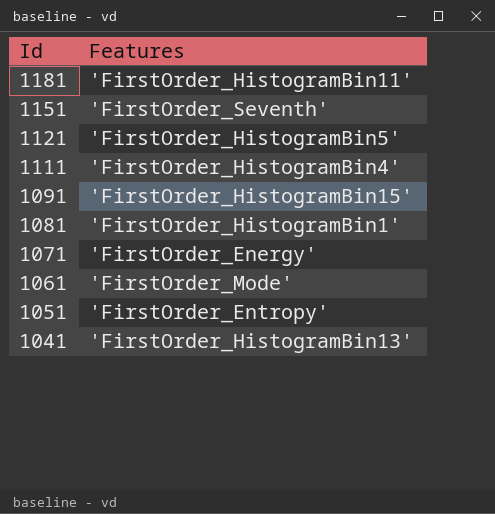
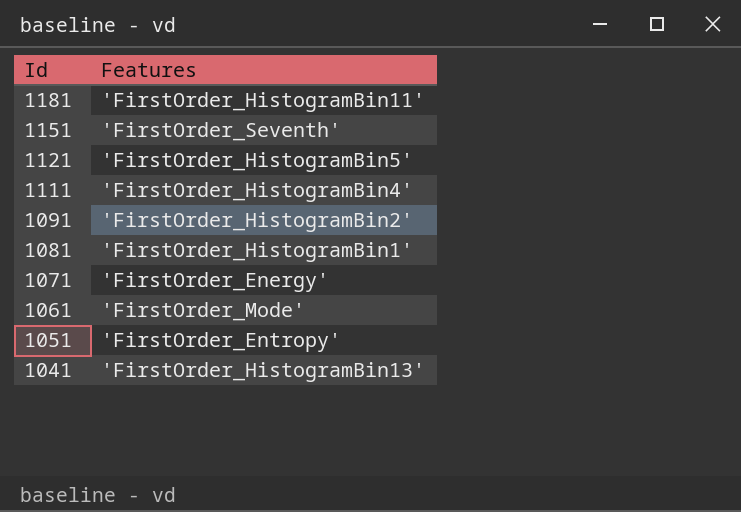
1091 | Features: 'FirstOrder_HistogramBin15' -> 'FirstOrder_HistogramBin2'

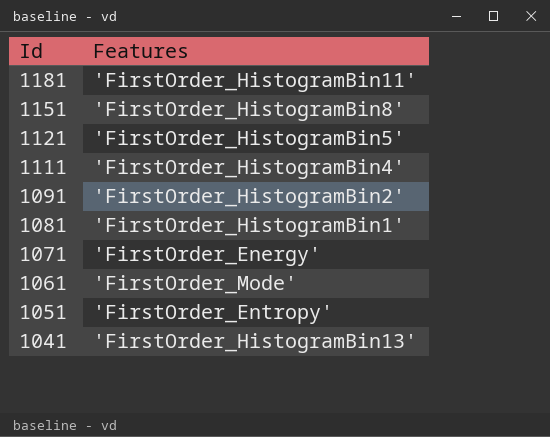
1151 | Features: 'FirstOrder_Seventh' -> 'FirstOrder_HistogramBin8'

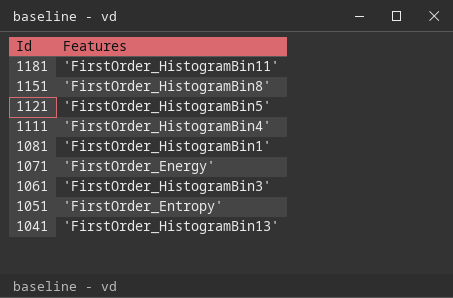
row 1091: 'FirstOrder_HistogramBin2' -> none
1061 | Features: 'FirstOrder_Mode' -> 'FirstOrder_HistogramBin3'

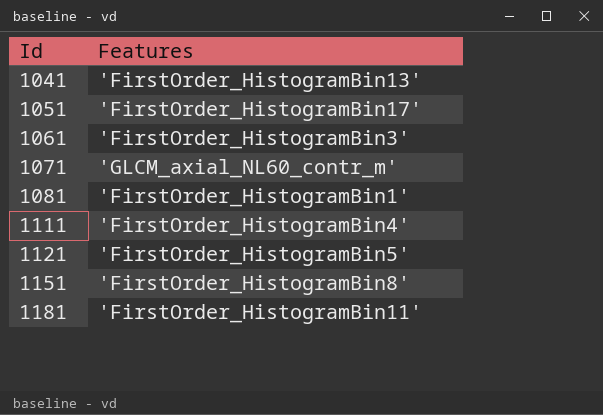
row order: Id descending -> Id ascending
1051 | Features: 'FirstOrder_Entropy' -> 'FirstOrder_HistogramBin17'
1071 | Features: 'FirstOrder_Energy' -> 'GLCM_axial_NL60_contr_m'

